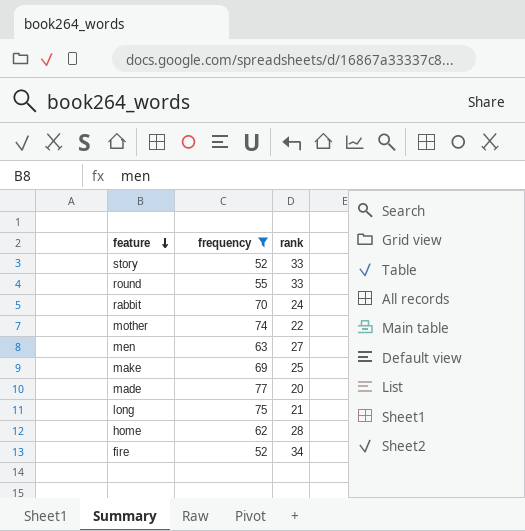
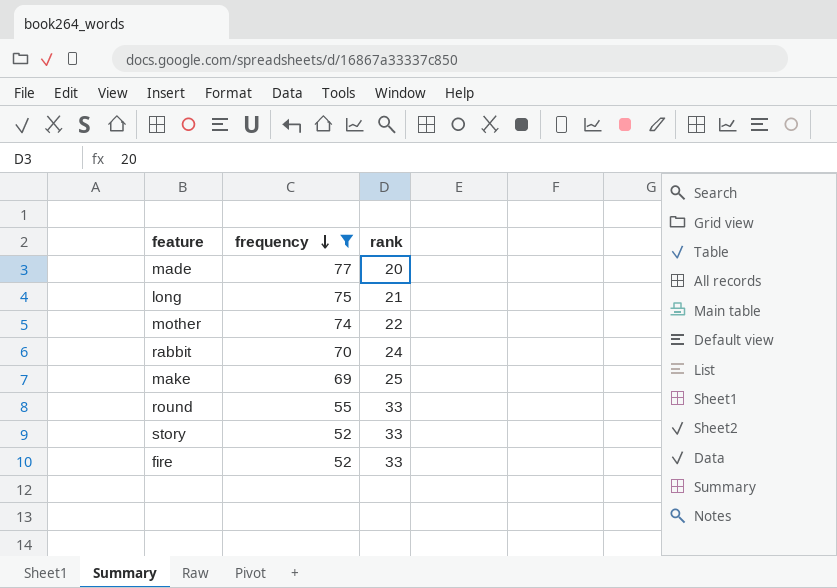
row order: feature descending -> frequency descending
row men: 63 | 27 -> none
row home: 62 | 28 -> none
fire | rank: 34 -> 33

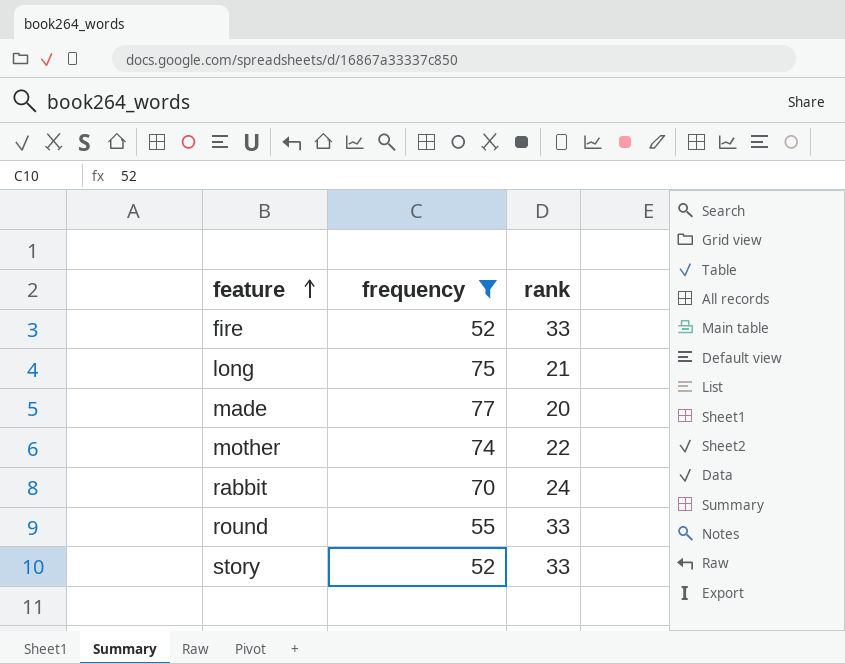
row order: frequency descending -> feature ascending
row make: 69 | 25 -> none

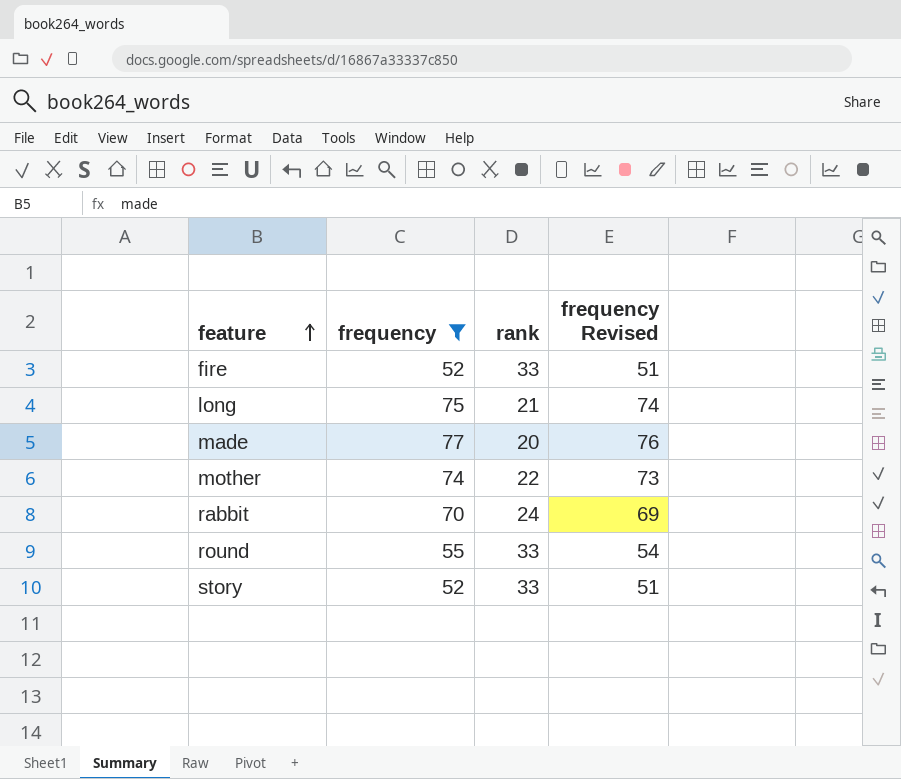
column frequency Revised | formula: none -> [frequency] - 1

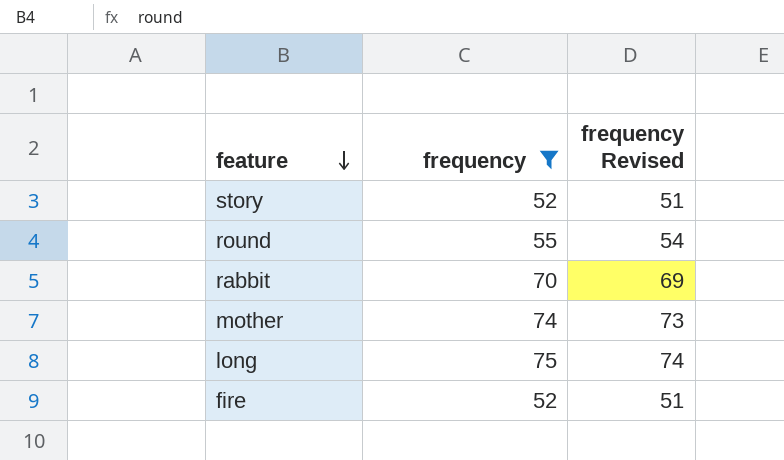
row order: feature ascending -> feature descending
column rank | position: 3 -> none
row made: 77 | 20 | 76 -> none

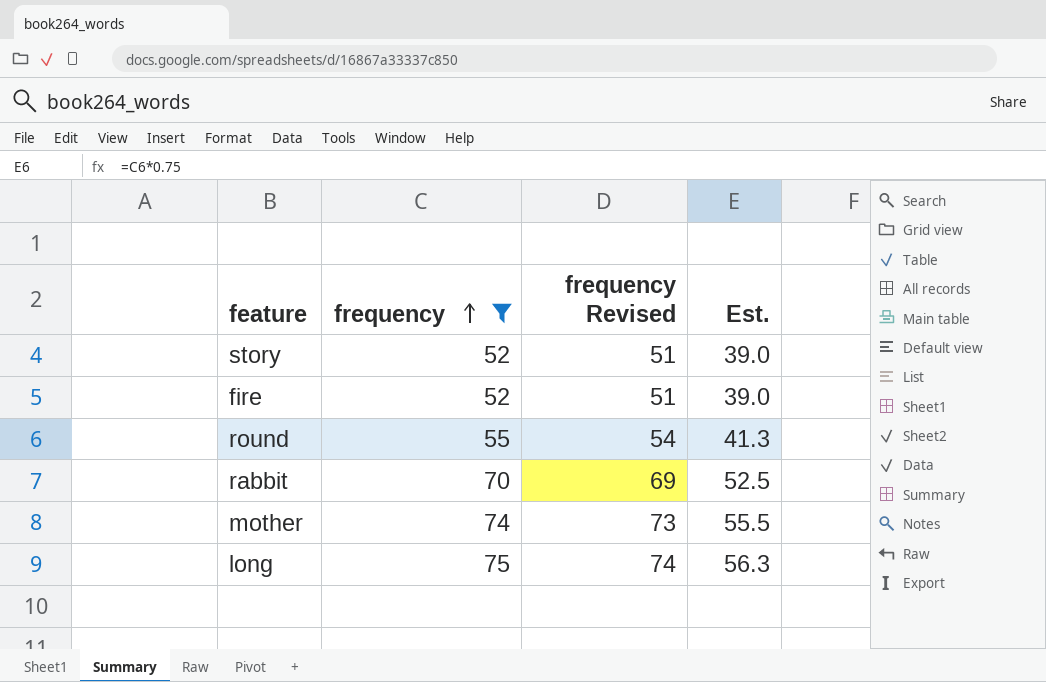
row order: feature descending -> frequency ascending
column Est. | formula: none -> [frequency] * 0.75

